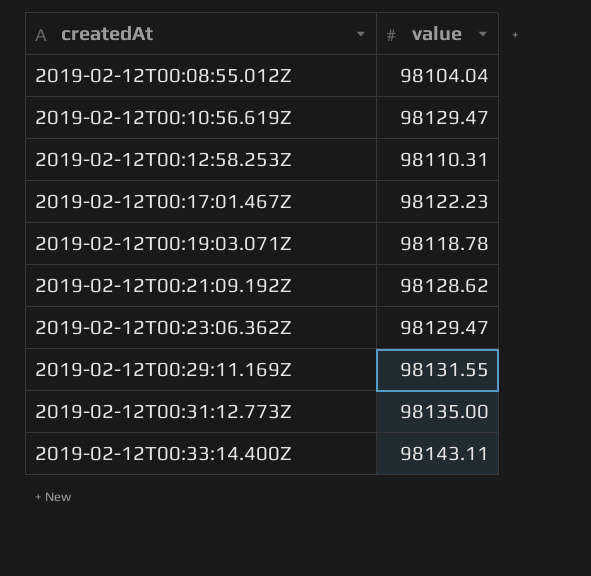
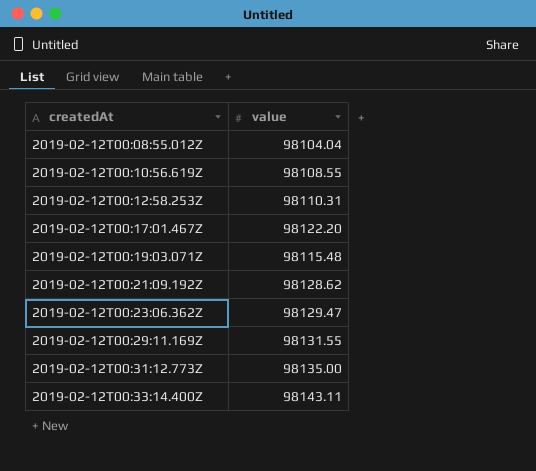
2019-02-12T00:10:56.619Z | value: 98129.47 -> 98108.55
2019-02-12T00:17:01.467Z | value: 98122.23 -> 98122.20
2019-02-12T00:19:03.071Z | value: 98118.78 -> 98115.48

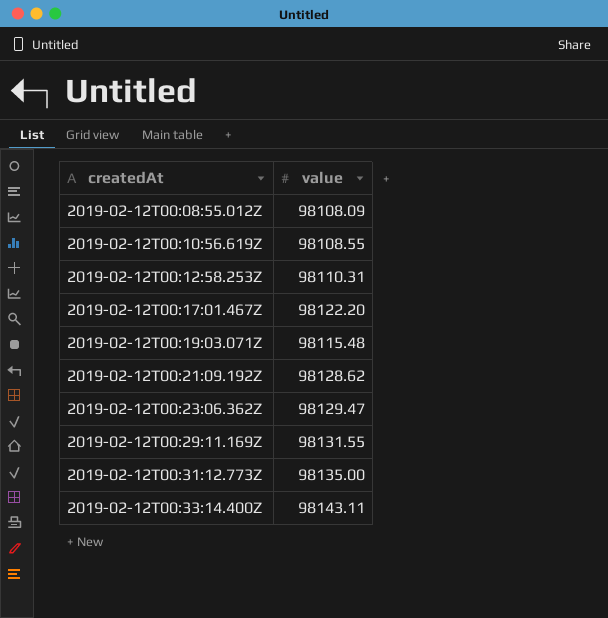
2019-02-12T00:08:55.012Z | value: 98104.04 -> 98108.09

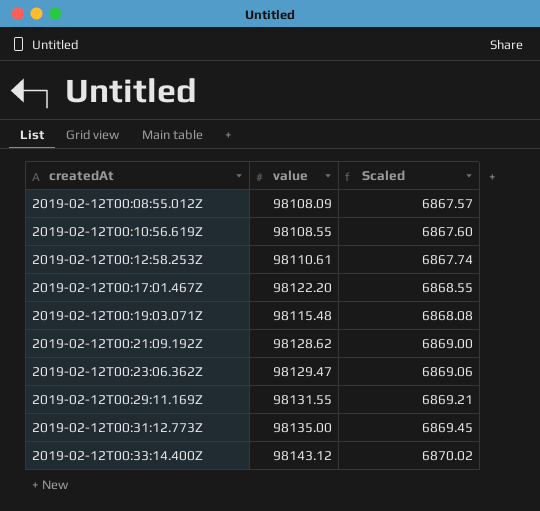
column Scaled | formula: none -> [value] * 0.07
2019-02-12T00:12:58.253Z | value: 98110.31 -> 98110.61
2019-02-12T00:33:14.400Z | value: 98143.11 -> 98143.12

